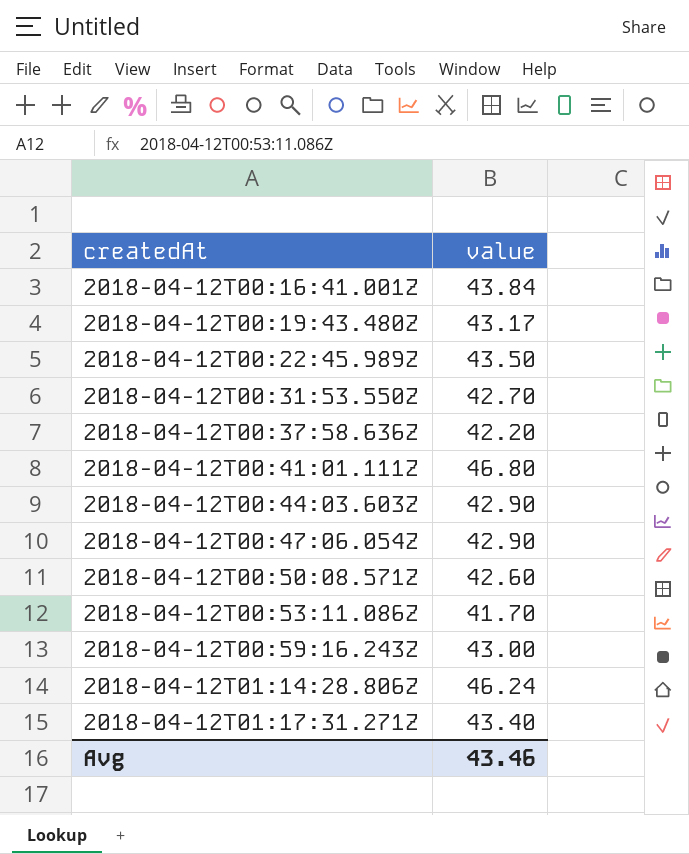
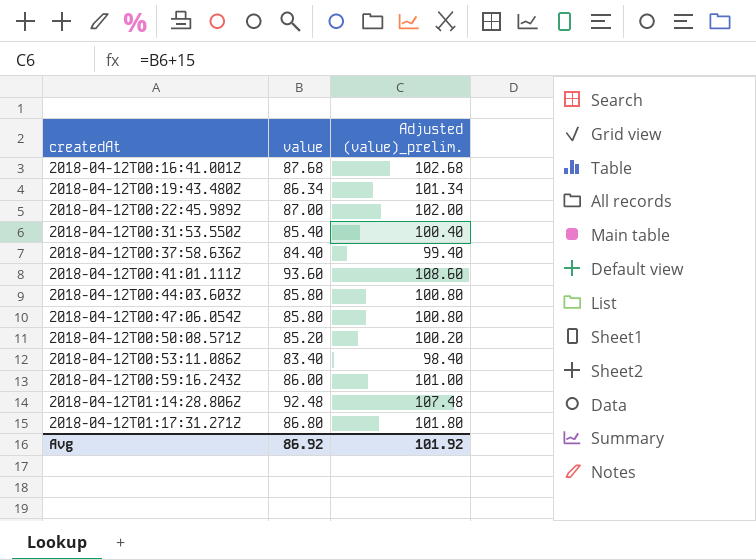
column Adjusted (value)_prelim. | formula: none -> [value] + 15
2018-04-12T00:16:41.001Z | value: 43.84 -> 87.68
2018-04-12T00:19:43.480Z | value: 43.17 -> 86.34
2018-04-12T00:22:45.989Z | value: 43.50 -> 87.00
2018-04-12T00:31:53.550Z | value: 42.70 -> 85.40
2018-04-12T00:37:58.636Z | value: 42.20 -> 84.40
2018-04-12T00:41:01.111Z | value: 46.80 -> 93.60
2018-04-12T00:44:03.603Z | value: 42.90 -> 85.80
2018-04-12T00:47:06.054Z | value: 42.90 -> 85.80
2018-04-12T00:50:08.571Z | value: 42.60 -> 85.20
2018-04-12T00:53:11.086Z | value: 41.70 -> 83.40
2018-04-12T00:59:16.243Z | value: 43.00 -> 86.00
2018-04-12T01:14:28.806Z | value: 46.24 -> 92.48
2018-04-12T01:17:31.271Z | value: 43.40 -> 86.80
Avg | value: 43.46 -> 86.92

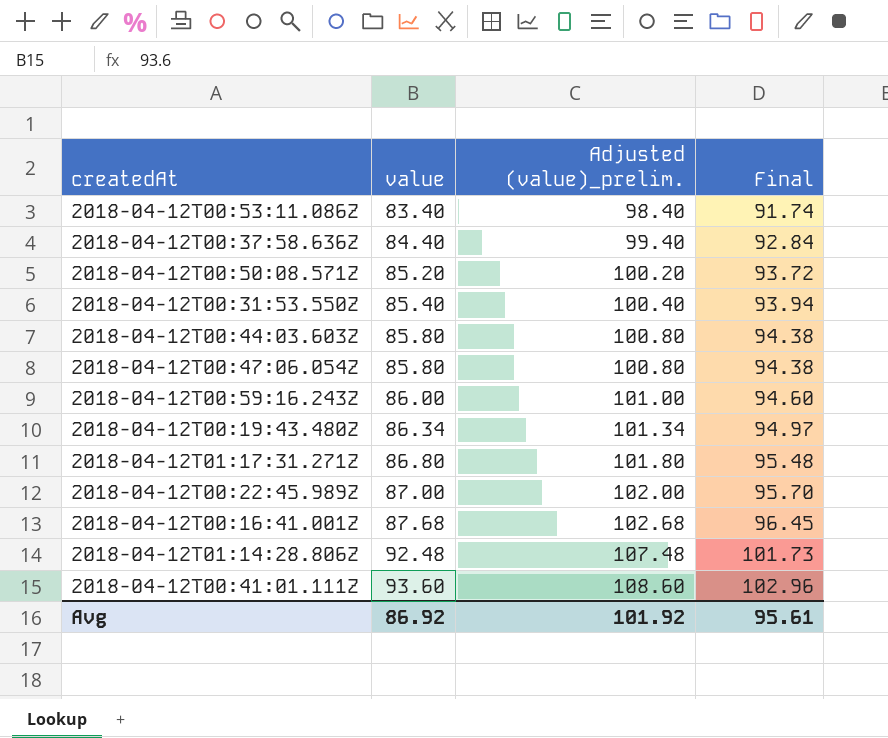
row order: createdAt ascending -> value ascending
column Final | formula: none -> [value] * 1.1

